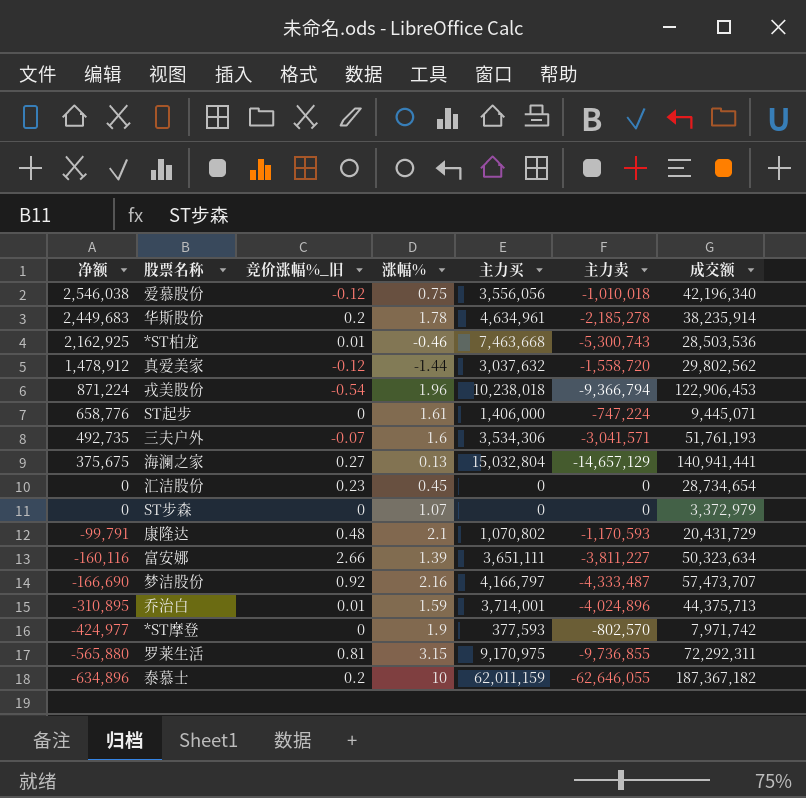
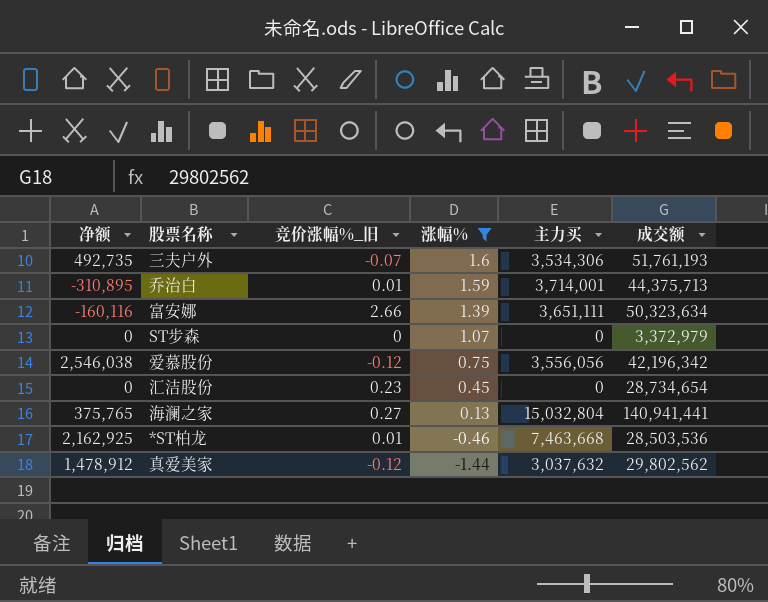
filter: none -> 涨幅% <= 1.6
row order: 净额 descending -> 涨幅% descending
column 主力卖 | formula: [净额] - [主力买] -> none
爱慕股份 | 成交额: 42,196,340 -> 42,196,342
海澜之家 | 净额: 375,675 -> 375,765

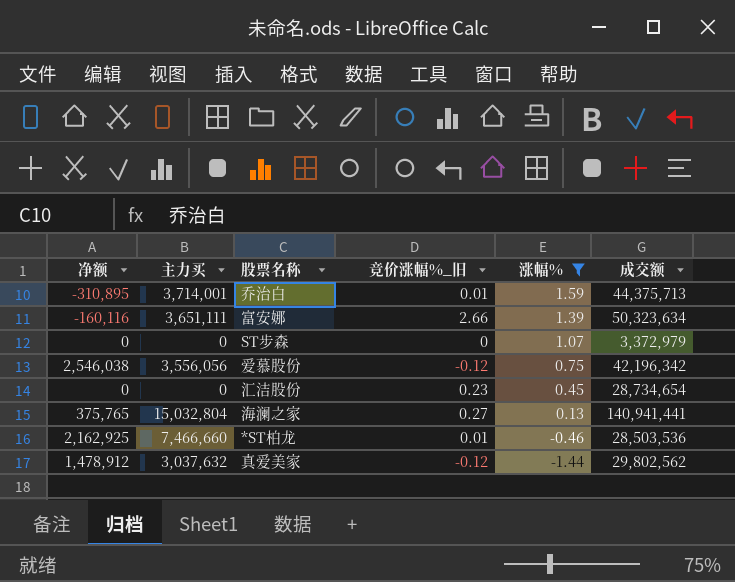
column 主力买 | position: 5 -> 2
row 三夫户外: 492,735 | -0.07 | 1.6 | 3,534,306 | 51,761,193 -> none
*ST柏龙 | 主力买: 7,463,668 -> 7,466,660

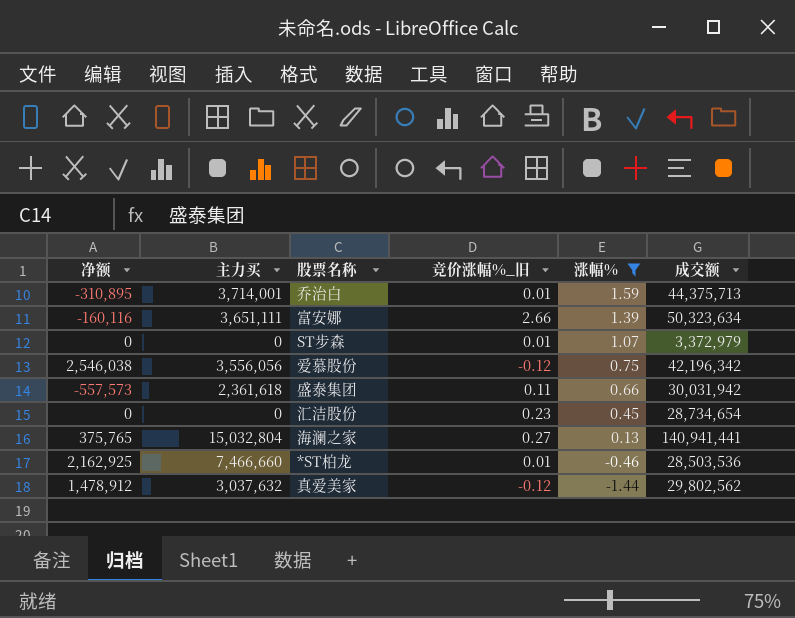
ST步森 | 竞价涨幅%_旧: 0 -> 0.01
row 盛泰集团: none -> -557,573 | 2,361,618 | 0.11 | 0.66 | 30,031,942

